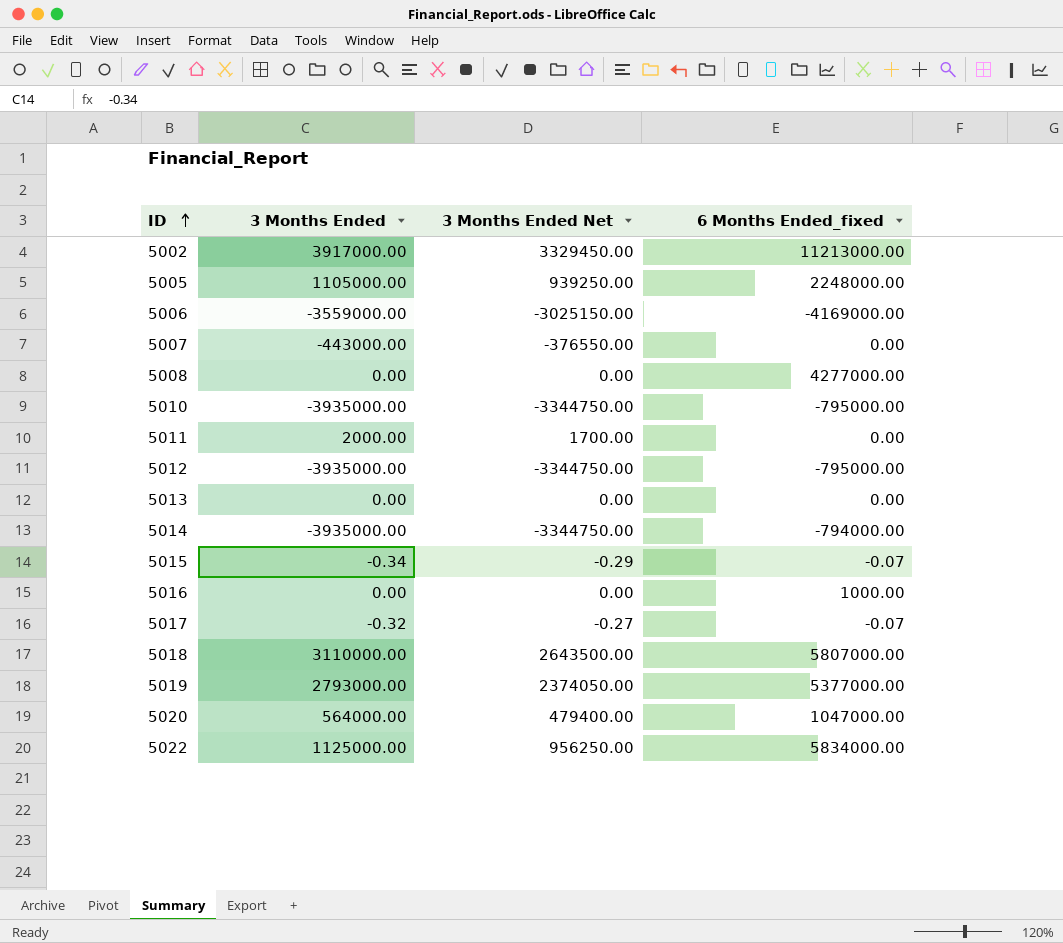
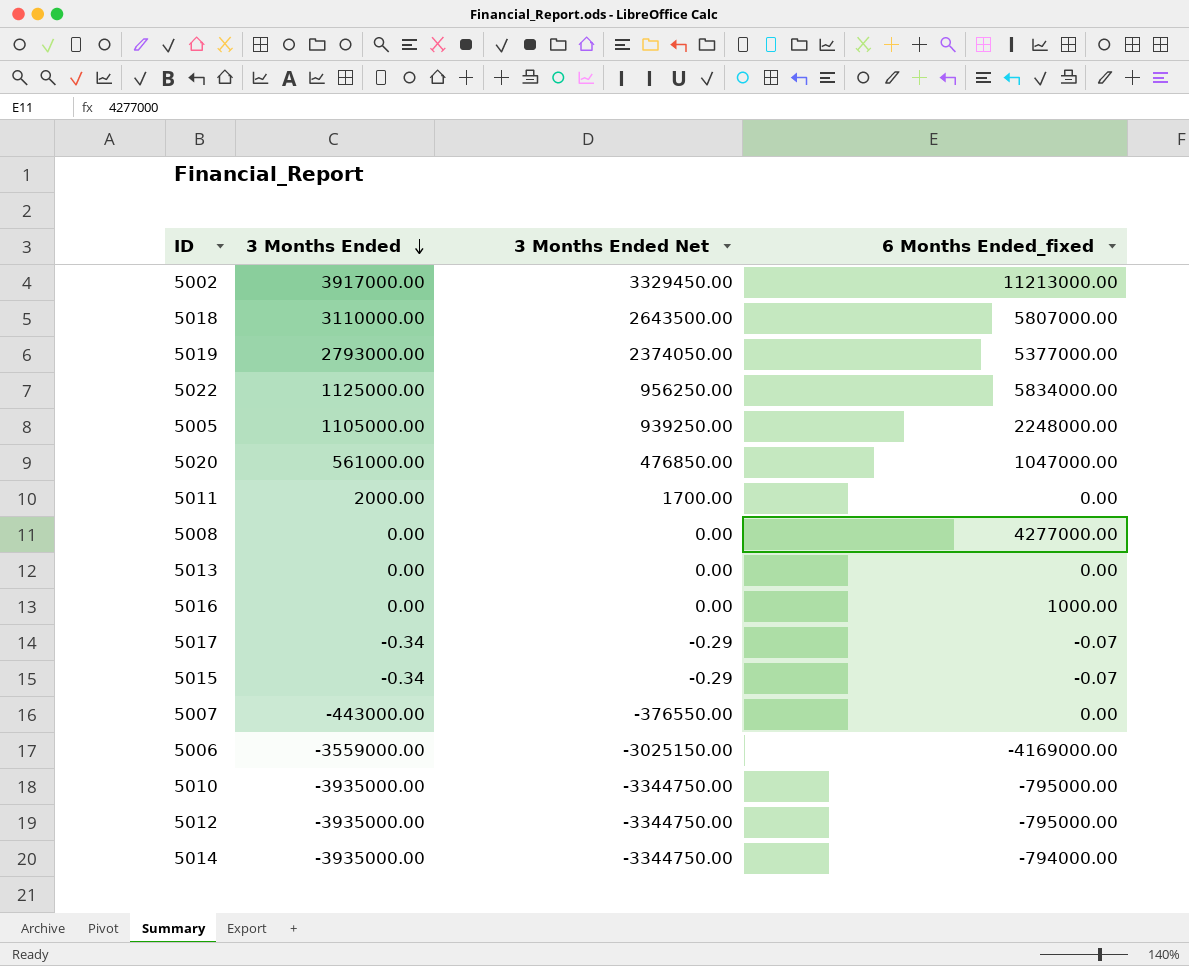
row order: ID ascending -> 3 Months Ended descending
5020 | 3 Months Ended: 564000.00 -> 561000.00
5020 | 3 Months Ended Net: 479400.00 -> 476850.00
5017 | 3 Months Ended: -0.32 -> -0.34
5017 | 3 Months Ended Net: -0.27 -> -0.29

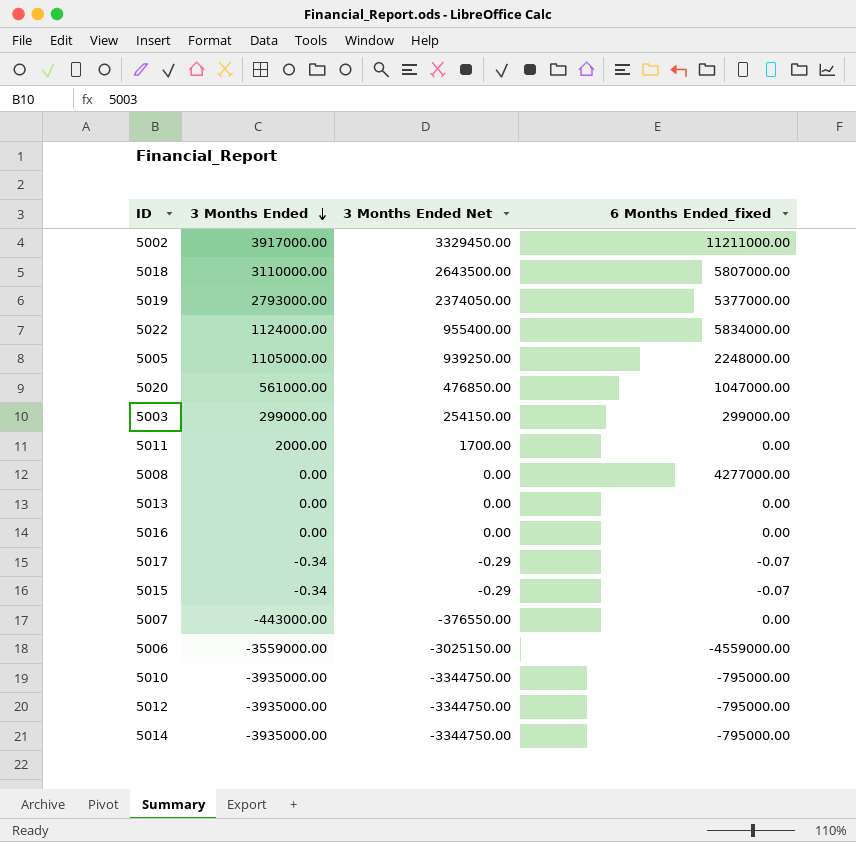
5002 | 6 Months Ended_fixed: 11213000.00 -> 11211000.00
5022 | 3 Months Ended: 1125000.00 -> 1124000.00
5022 | 3 Months Ended Net: 956250.00 -> 955400.00
row 5003: none -> 299000.00 | 254150.00 | 299000.00
5016 | 6 Months Ended_fixed: 1000.00 -> 0.00
5006 | 6 Months Ended_fixed: -4169000.00 -> -4559000.00
5014 | 6 Months Ended_fixed: -794000.00 -> -795000.00

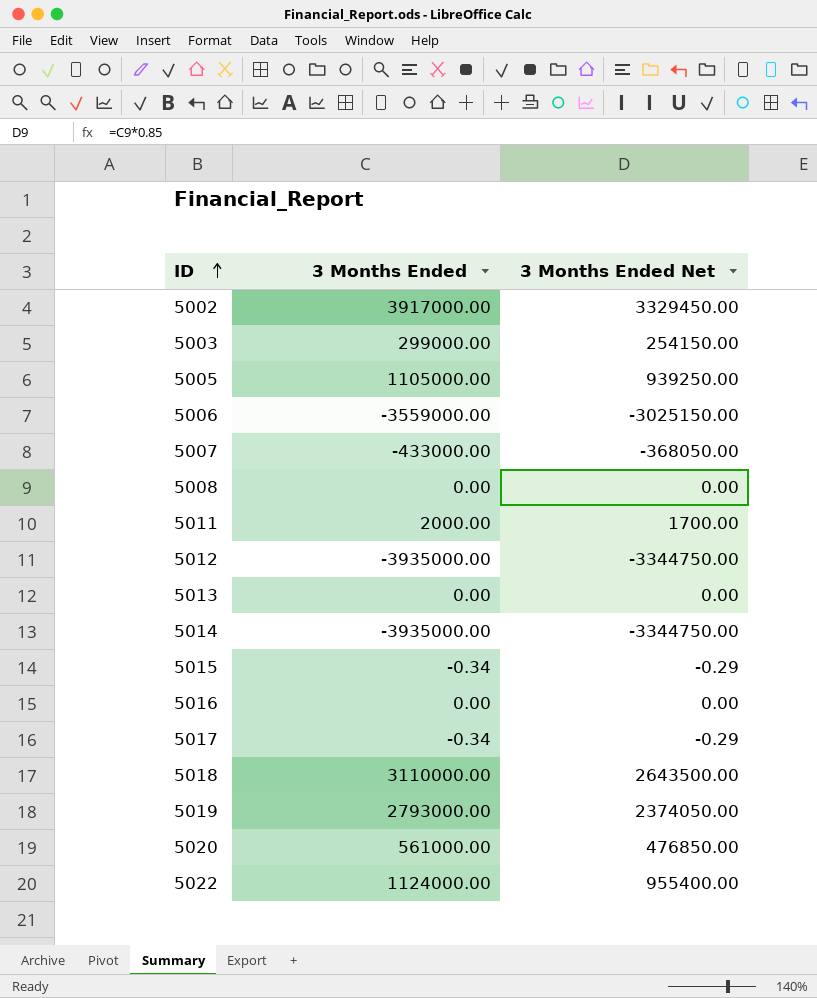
row order: 3 Months Ended descending -> ID ascending
column 6 Months Ended_fixed | position: 4 -> none
row 5010: -3935000.00 | -3344750.00 | -795000.00 -> none
5007 | 3 Months Ended: -443000.00 -> -433000.00
5007 | 3 Months Ended Net: -376550.00 -> -368050.00

